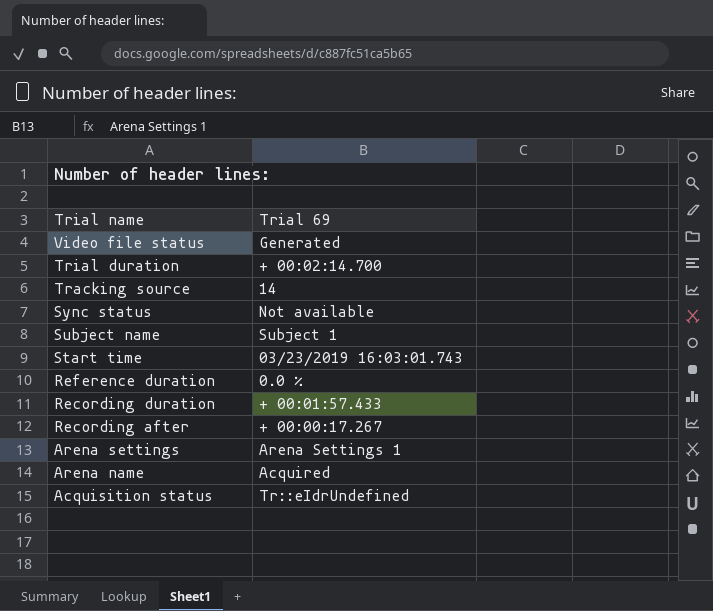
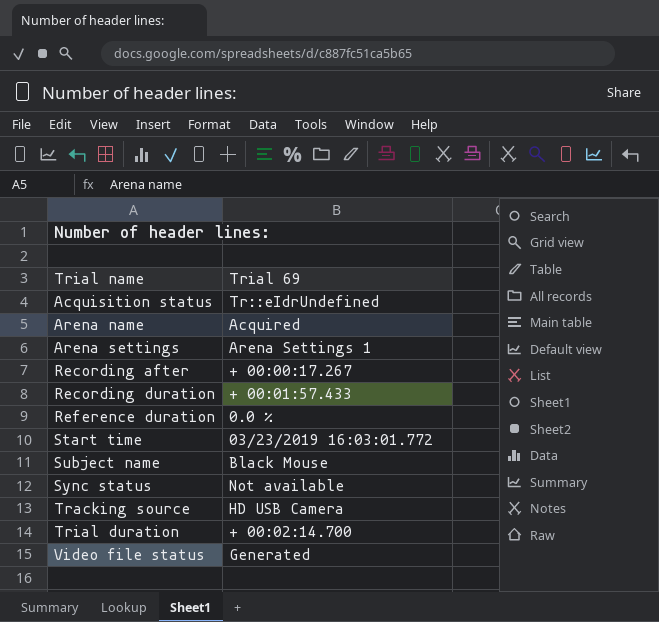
row order: Trial name descending -> Trial name ascending
Start time | Trial 69: 03/23/2019 16:03:01.743 -> 03/23/2019 16:03:01.772
Subject name | Trial 69: Subject 1 -> Black Mouse
Tracking source | Trial 69: 14 -> HD USB Camera

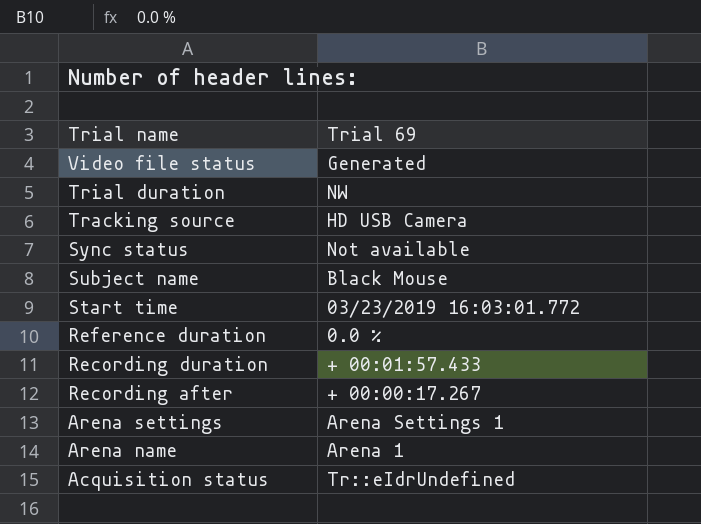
row order: Trial name ascending -> Trial name descending
Trial duration | Trial 69: + 00:02:14.700 -> NW
Arena name | Trial 69: Acquired -> Arena 1

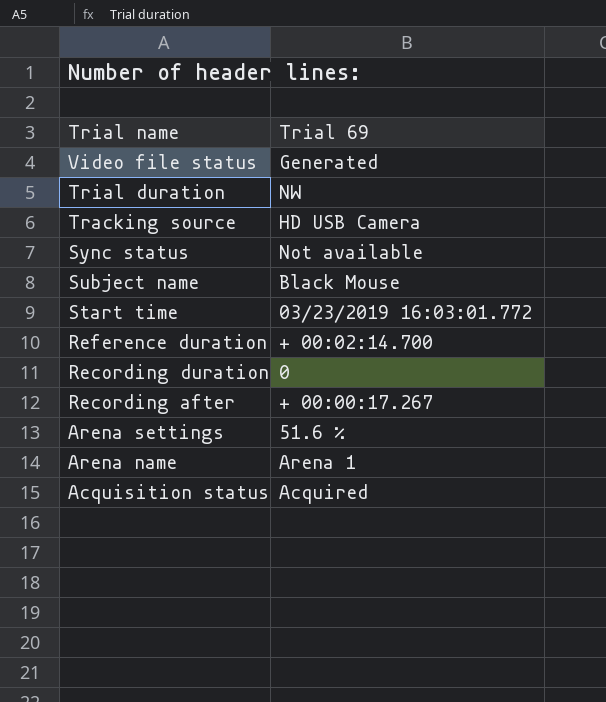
Reference duration | Trial 69: 0.0 % -> + 00:02:14.700
Recording duration | Trial 69: + 00:01:57.433 -> 0
Arena settings | Trial 69: Arena Settings 1 -> 51.6 %
Acquisition status | Trial 69: Tr::eIdrUndefined -> Acquired

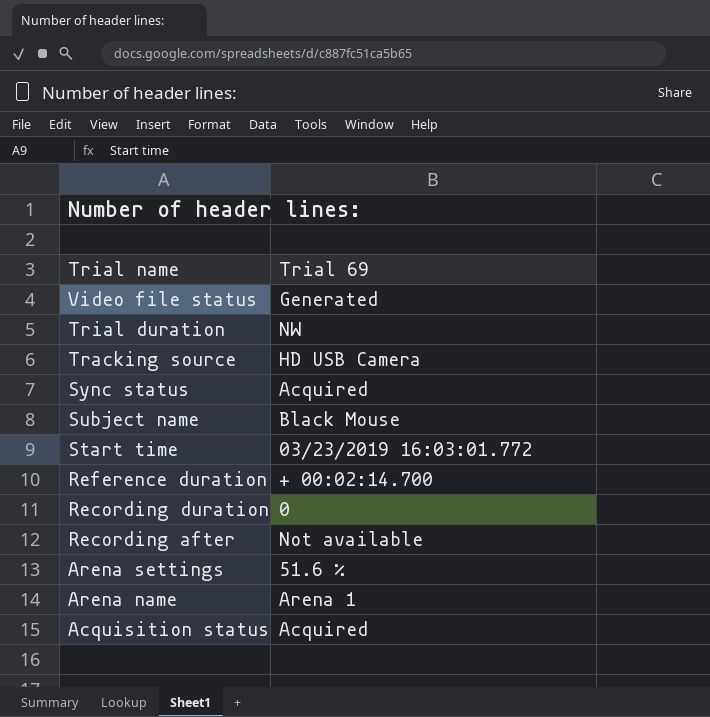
Sync status | Trial 69: Not available -> Acquired
Recording after | Trial 69: + 00:00:17.267 -> Not available

